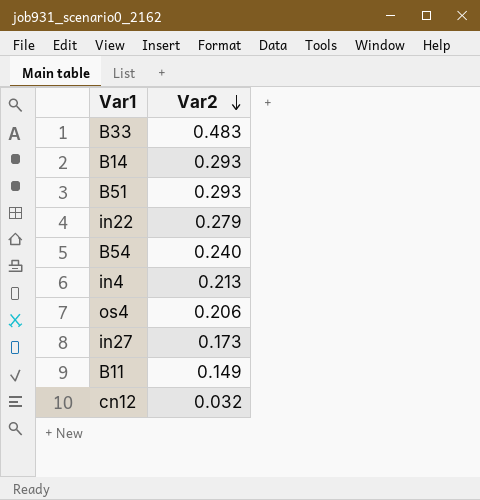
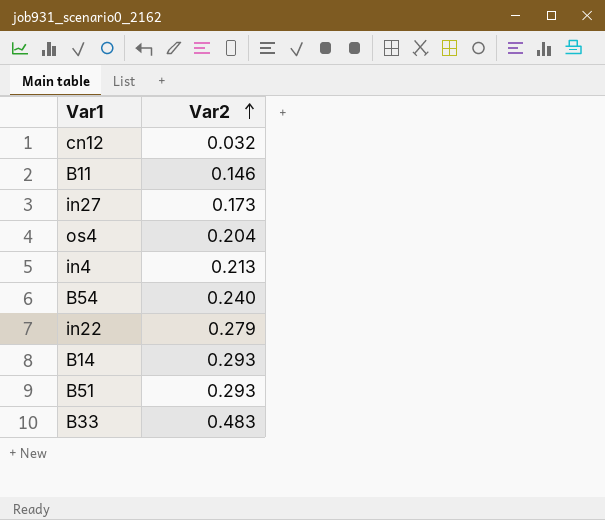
row order: Var2 descending -> Var2 ascending
B11 | Var2: 0.149 -> 0.146
os4 | Var2: 0.206 -> 0.204

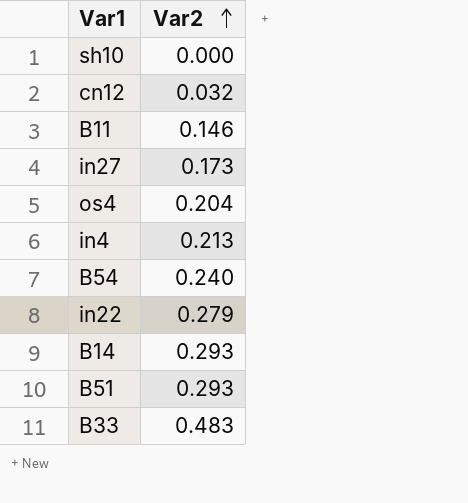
row sh10: none -> 0.000

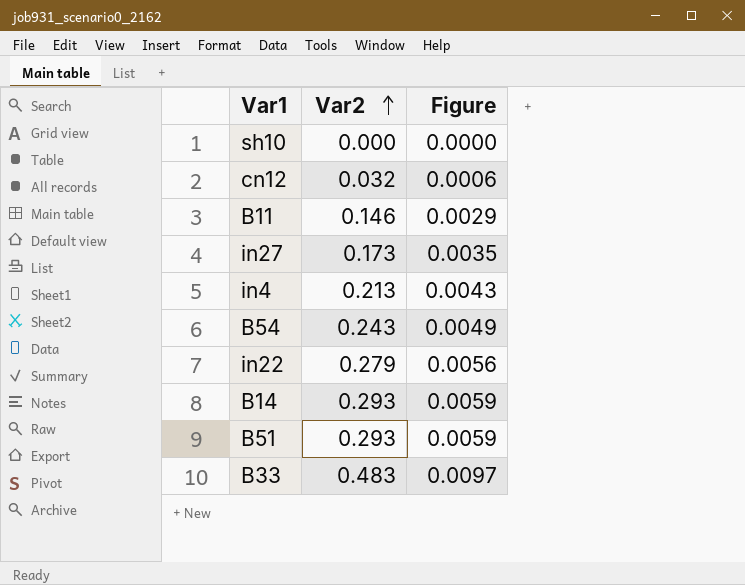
column Figure | formula: none -> [Var2] * 0.02
row os4: 0.204 -> none
B54 | Var2: 0.240 -> 0.243

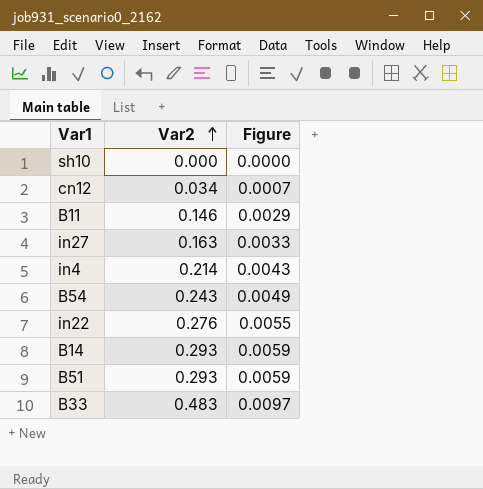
cn12 | Var2: 0.032 -> 0.034
cn12 | Figure: 0.0006 -> 0.0007
in27 | Var2: 0.173 -> 0.163
in27 | Figure: 0.0035 -> 0.0033
in4 | Var2: 0.213 -> 0.214
in22 | Var2: 0.279 -> 0.276
in22 | Figure: 0.0056 -> 0.0055

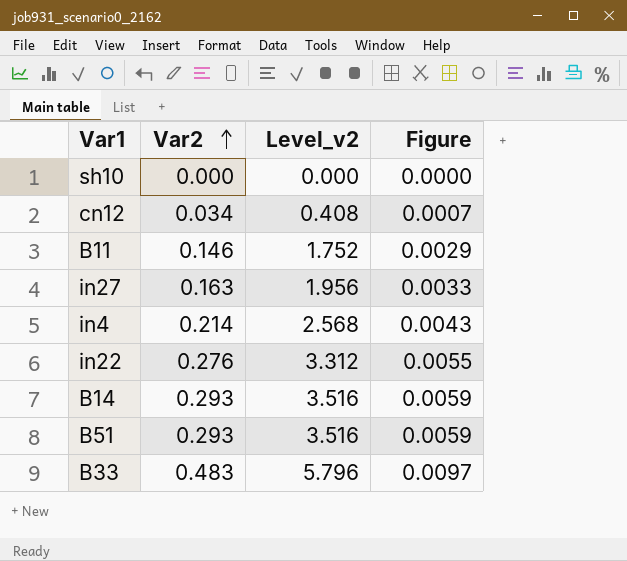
column Level_v2 | formula: none -> [Var2] * 12
row B54: 0.243 | 0.0049 -> none

